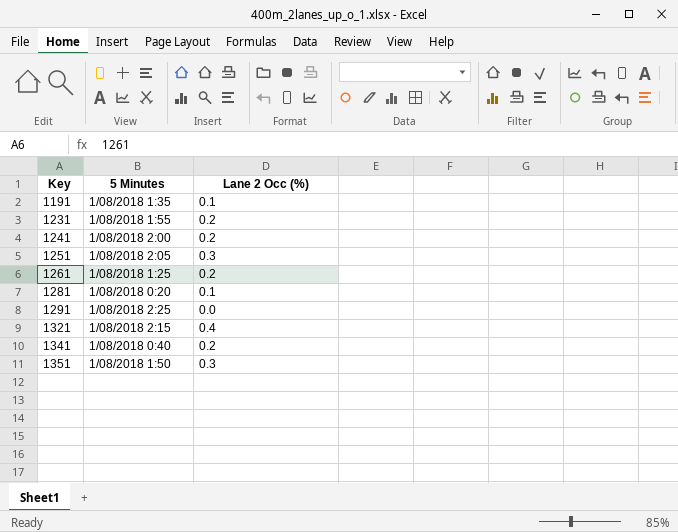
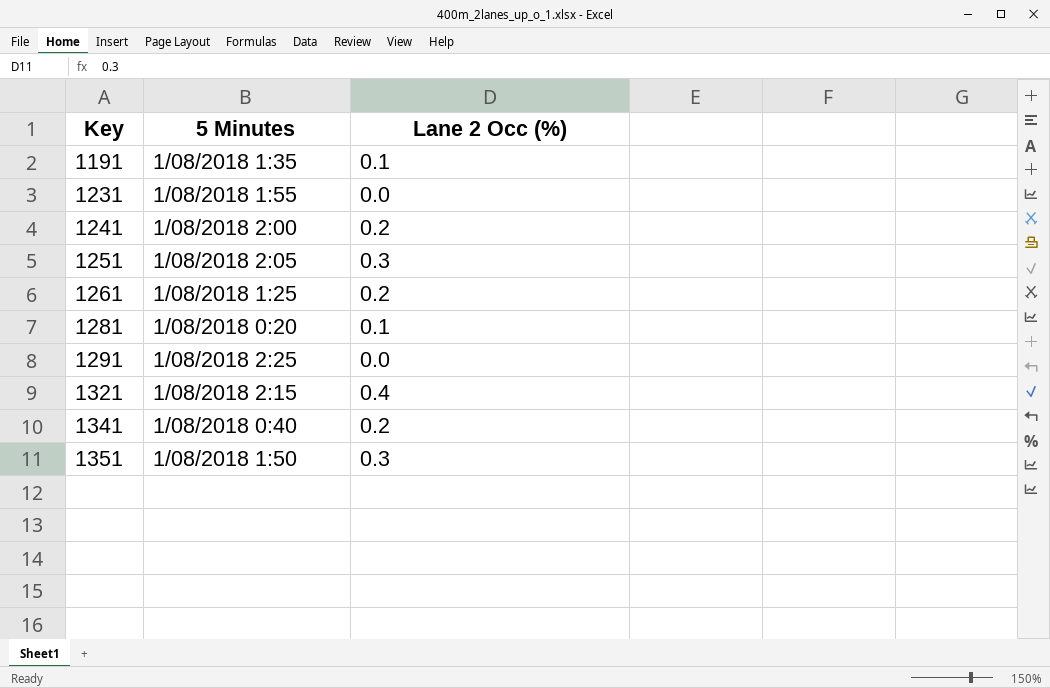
1231 | Lane 2 Occ (%): 0.2 -> 0.0

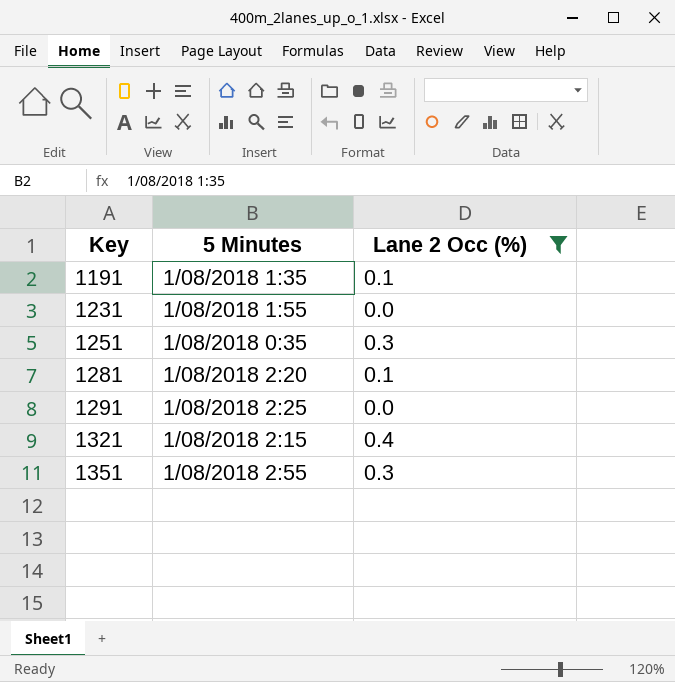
filter: none -> Lane 2 Occ (%) != 0.2
1251 | 5 Minutes: 1/08/2018 2:05 -> 1/08/2018 0:35
1281 | 5 Minutes: 1/08/2018 0:20 -> 1/08/2018 2:20
1351 | 5 Minutes: 1/08/2018 1:50 -> 1/08/2018 2:55

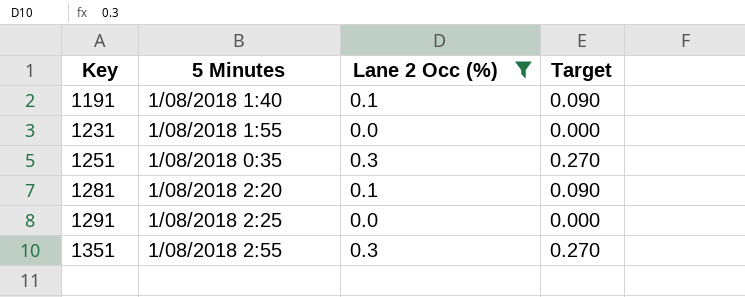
column Target | formula: none -> [Lane 2 Occ (%)] * 0.9
row 1321: 1/08/2018 2:15 | 0.4 -> none
1191 | 5 Minutes: 1/08/2018 1:35 -> 1/08/2018 1:40

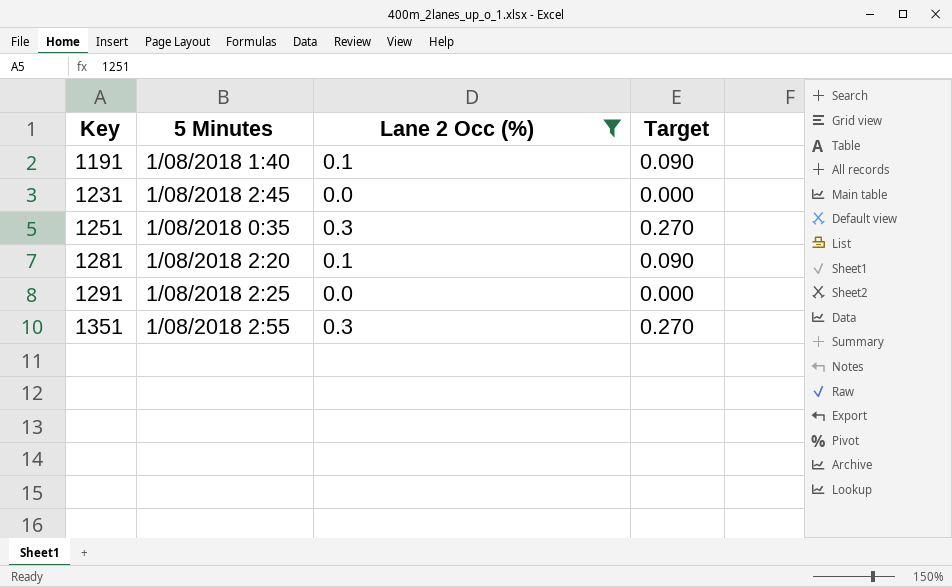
1231 | 5 Minutes: 1/08/2018 1:55 -> 1/08/2018 2:45

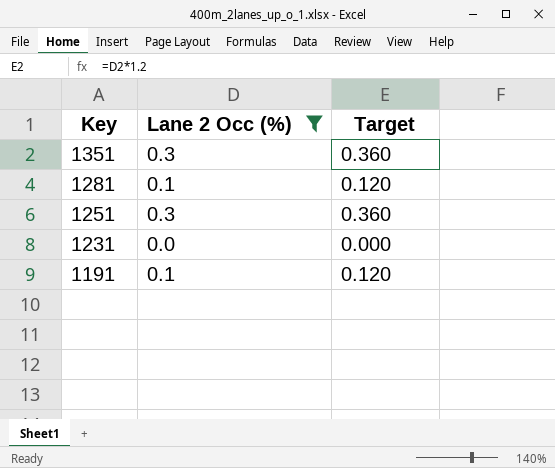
row order: Key ascending -> Key descending
column 5 Minutes | position: 2 -> none
column Target | formula: [Lane 2 Occ (%)] * 0.9 -> [Lane 2 Occ (%)] * 1.2
row 1291: 1/08/2018 2:25 | 0.0 | 0.000 -> none

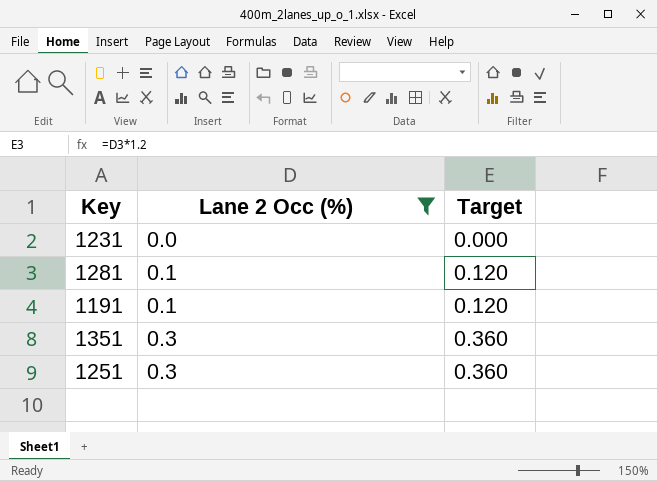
row order: Key descending -> Lane 2 Occ (%) ascending

